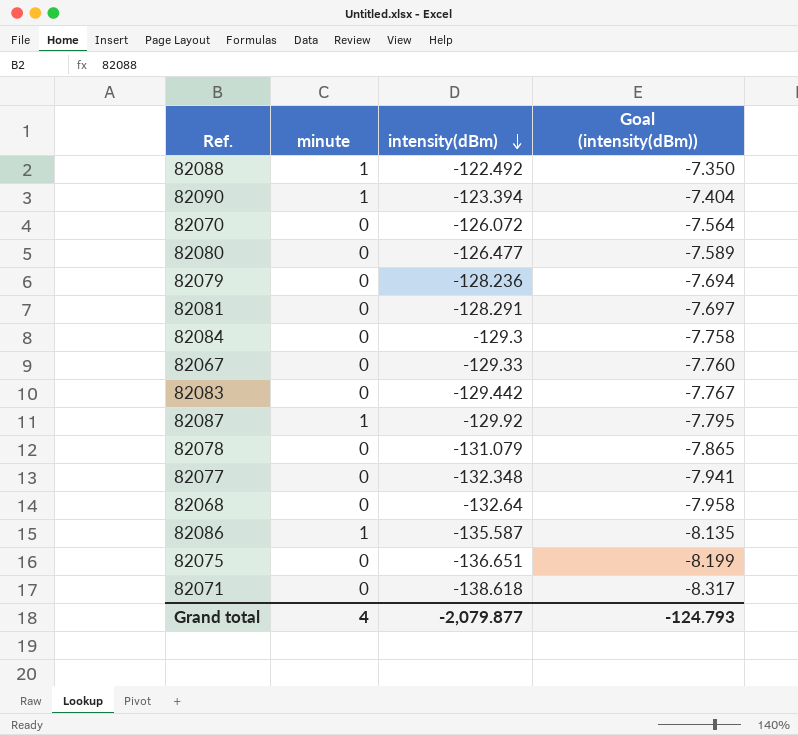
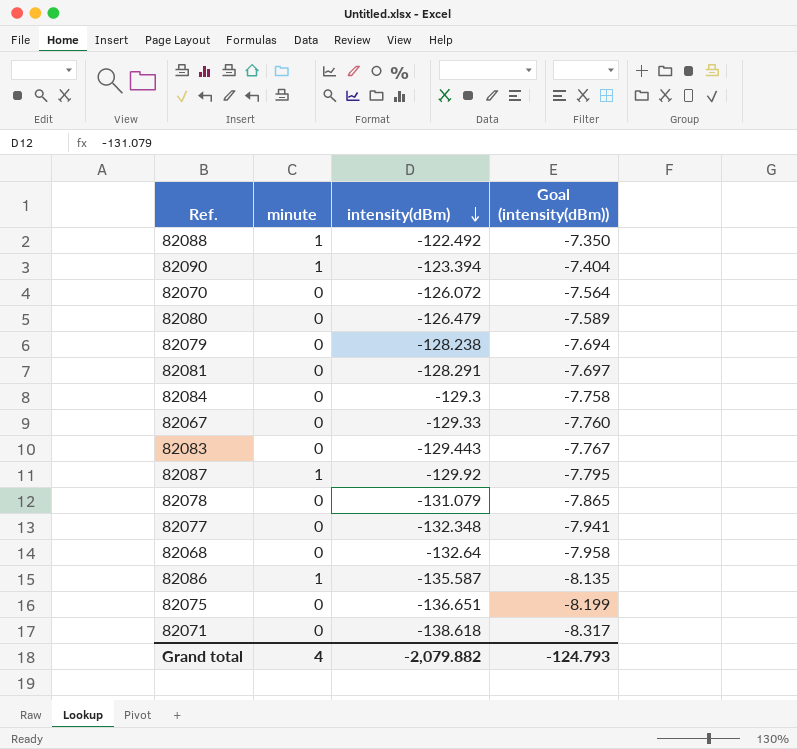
82080 | intensity(dBm): -126.477 -> -126.479
82079 | intensity(dBm): -128.236 -> -128.238
82083 | intensity(dBm): -129.442 -> -129.443
Grand total | intensity(dBm): -2,079.877 -> -2,079.882

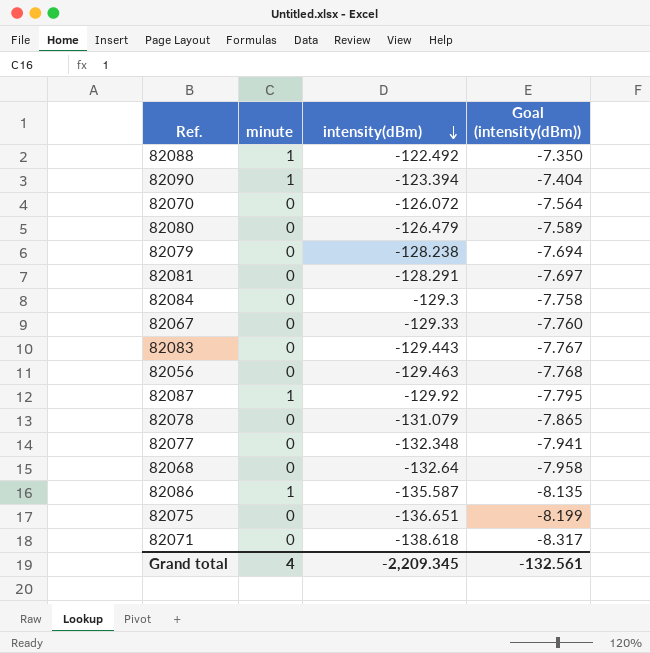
row 82056: none -> 0 | -129.463 | -7.768
Grand total | intensity(dBm): -2,079.882 -> -2,209.345
Grand total | Goal (intensity(dBm)): -124.793 -> -132.561

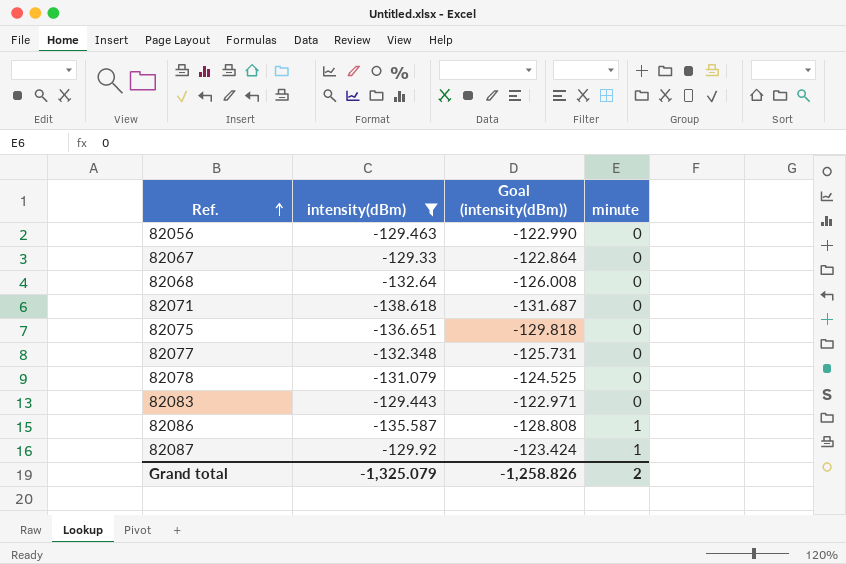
filter: none -> intensity(dBm) <= -129.33
row order: intensity(dBm) descending -> Ref. ascending
column Goal (intensity(dBm)) | formula: [intensity(dBm)] * 0.06 -> [intensity(dBm)] * 0.95
column minute | position: 2 -> 4
Grand total | intensity(dBm): -2,209.345 -> -1,325.079
Grand total | Goal (intensity(dBm)): -132.561 -> -1,258.826
Grand total | minute: 4 -> 2

